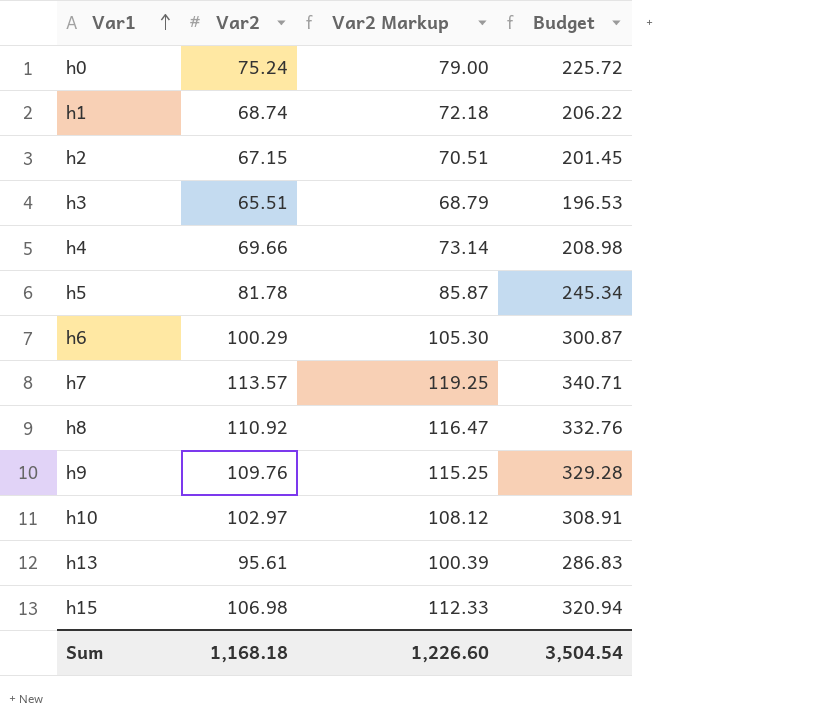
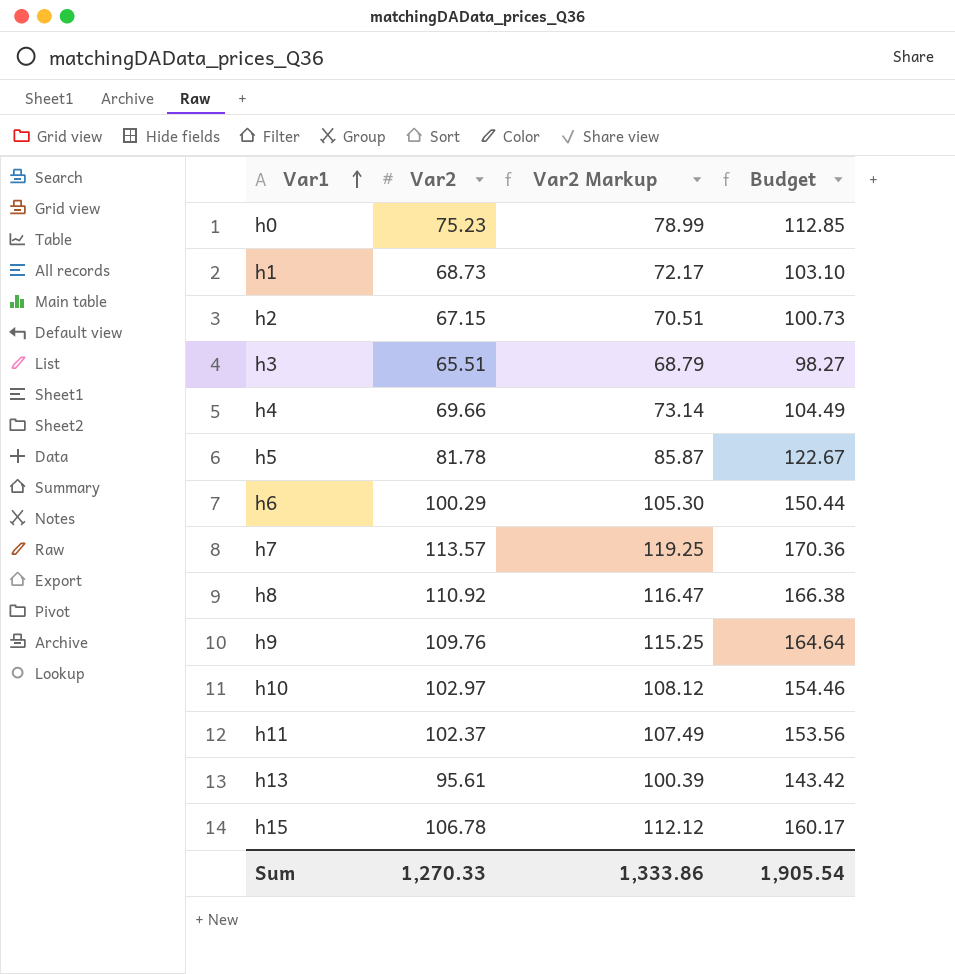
column Budget | formula: [Var2] * 3 -> [Var2] * 1.5
h0 | Var2: 75.24 -> 75.23
h0 | Var2 Markup: 79.00 -> 78.99
h1 | Var2: 68.74 -> 68.73
h1 | Var2 Markup: 72.18 -> 72.17
row h11: none -> 102.37 | 107.49 | 153.56
h15 | Var2: 106.98 -> 106.78
h15 | Var2 Markup: 112.33 -> 112.12
Sum | Var2: 1,168.18 -> 1,270.33
Sum | Var2 Markup: 1,226.60 -> 1,333.86
Sum | Budget: 3,504.54 -> 1,905.54

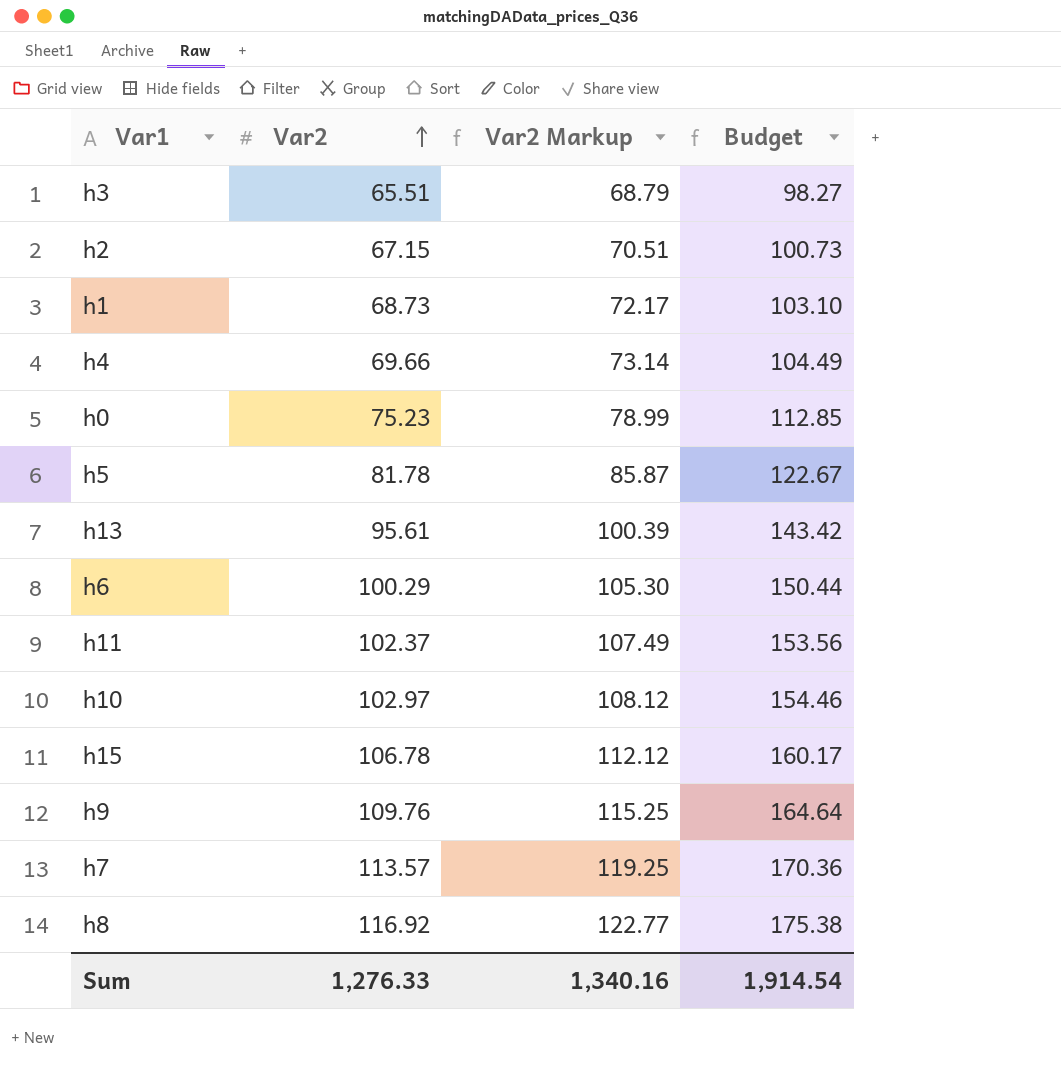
row order: Var1 ascending -> Var2 ascending
h8 | Var2: 110.92 -> 116.92
h8 | Var2 Markup: 116.47 -> 122.77
h8 | Budget: 166.38 -> 175.38
Sum | Var2: 1,270.33 -> 1,276.33
Sum | Var2 Markup: 1,333.86 -> 1,340.16
Sum | Budget: 1,905.54 -> 1,914.54

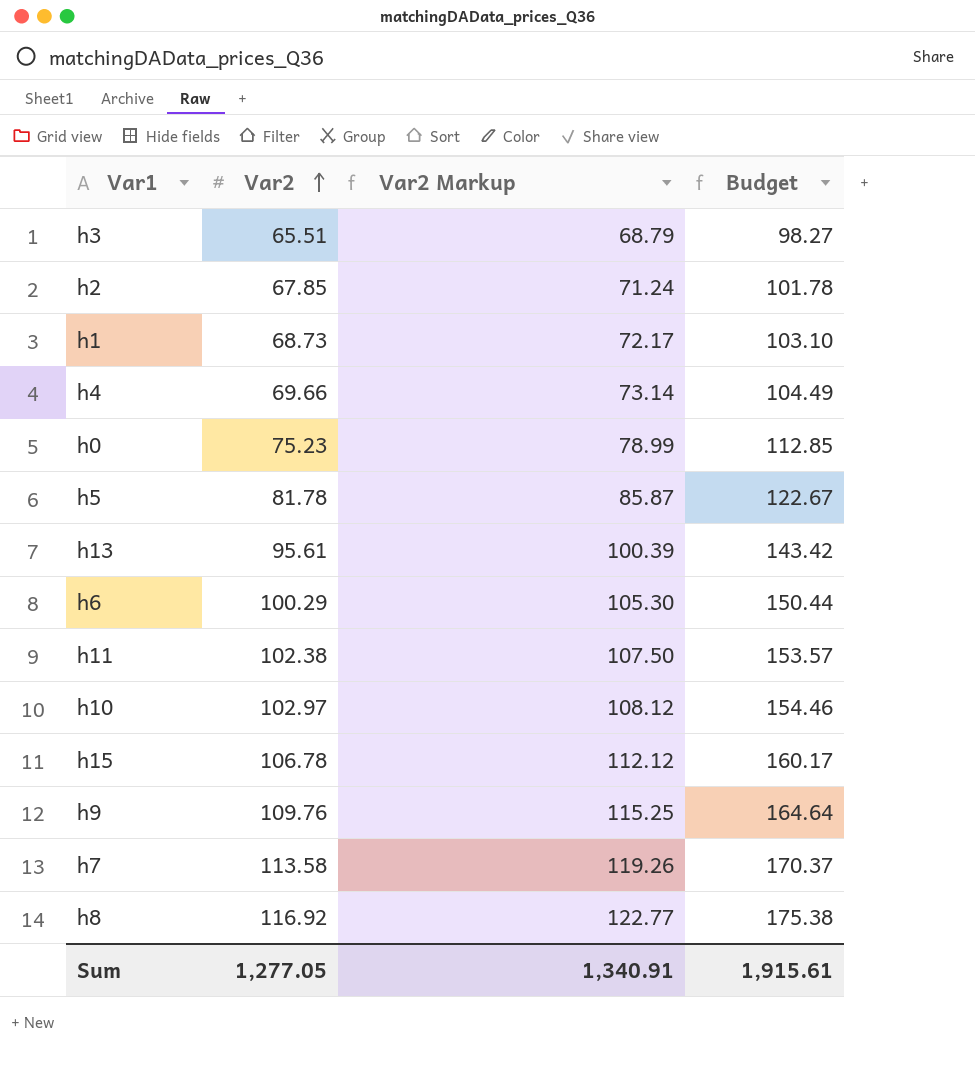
h2 | Var2: 67.15 -> 67.85
h2 | Var2 Markup: 70.51 -> 71.24
h2 | Budget: 100.73 -> 101.78
h11 | Var2: 102.37 -> 102.38
h11 | Var2 Markup: 107.49 -> 107.50
h11 | Budget: 153.56 -> 153.57
h7 | Var2: 113.57 -> 113.58
h7 | Var2 Markup: 119.25 -> 119.26
h7 | Budget: 170.36 -> 170.37
Sum | Var2: 1,276.33 -> 1,277.05
Sum | Var2 Markup: 1,340.16 -> 1,340.91
Sum | Budget: 1,914.54 -> 1,915.61

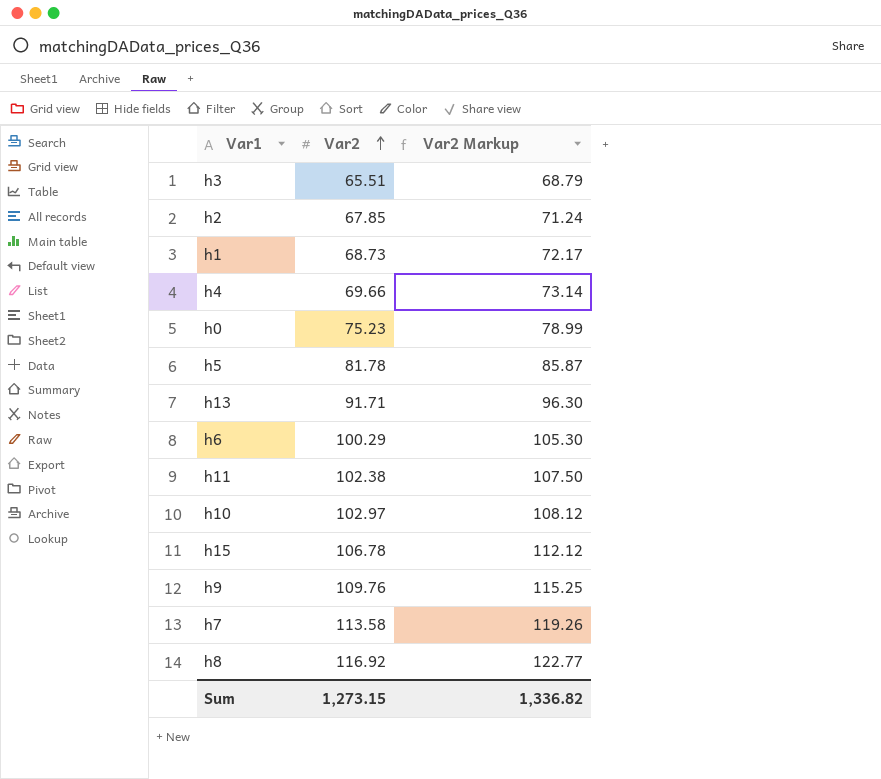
column Budget | formula: [Var2] * 1.5 -> none
h13 | Var2: 95.61 -> 91.71
h13 | Var2 Markup: 100.39 -> 96.30
Sum | Var2: 1,277.05 -> 1,273.15
Sum | Var2 Markup: 1,340.91 -> 1,336.82

